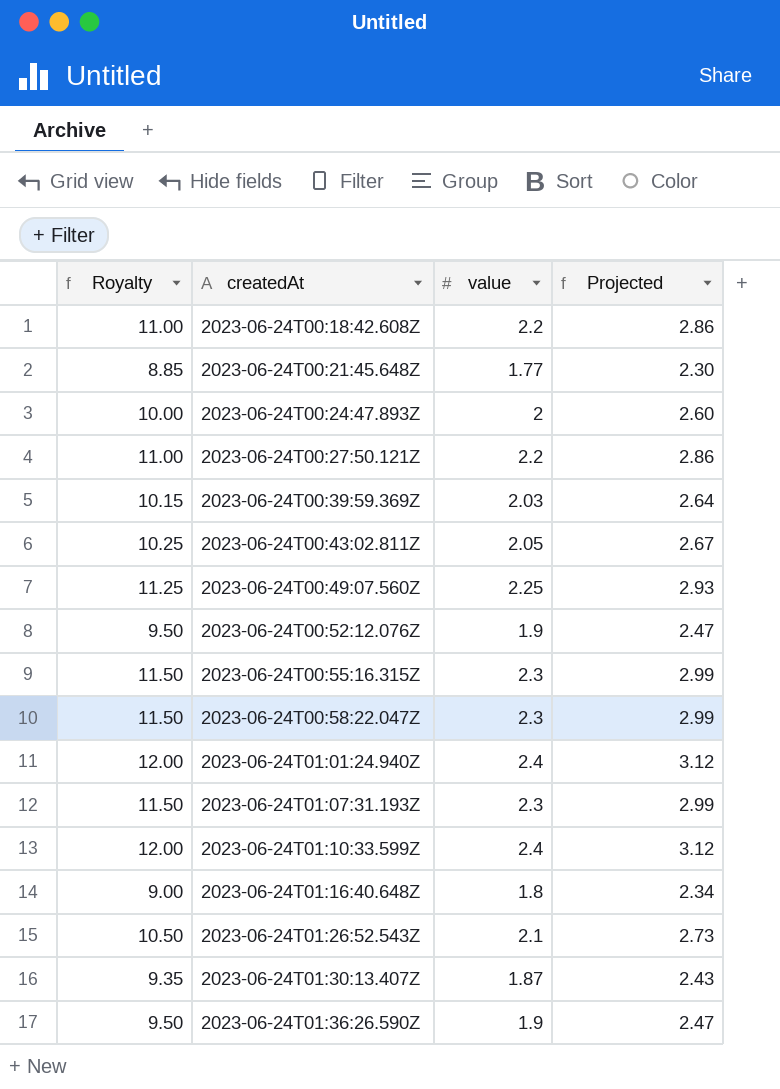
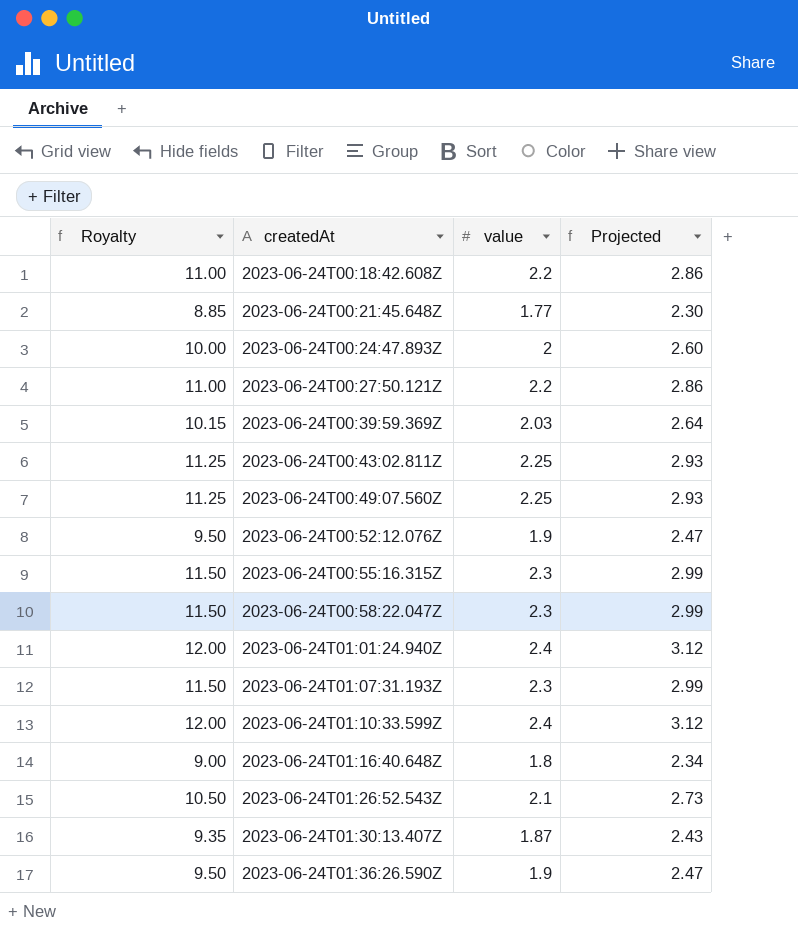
2023-06-24T00:43:02.811Z | Royalty: 10.25 -> 11.25
2023-06-24T00:43:02.811Z | value: 2.05 -> 2.25
2023-06-24T00:43:02.811Z | Projected: 2.67 -> 2.93

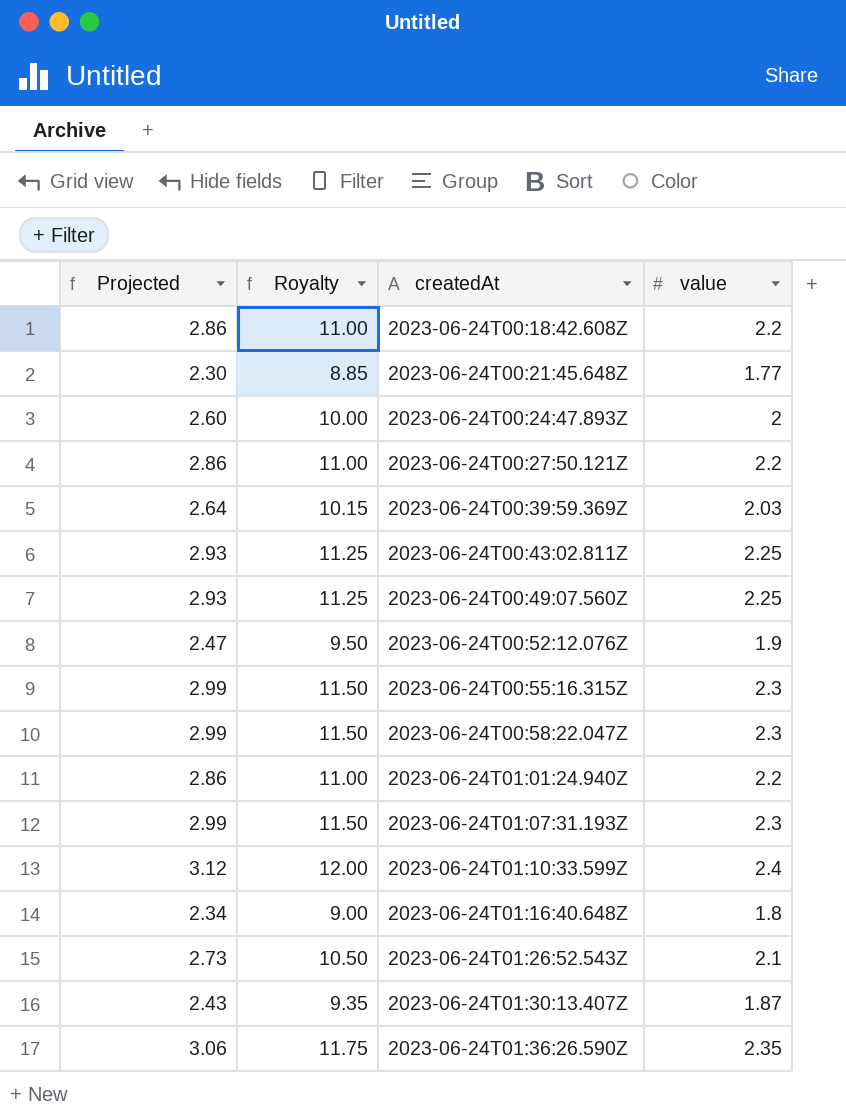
column Projected | position: 4 -> 1
2023-06-24T01:01:24.940Z | Projected: 3.12 -> 2.86
2023-06-24T01:01:24.940Z | Royalty: 12.00 -> 11.00
2023-06-24T01:01:24.940Z | value: 2.4 -> 2.2
2023-06-24T01:36:26.590Z | Projected: 2.47 -> 3.06
2023-06-24T01:36:26.590Z | Royalty: 9.50 -> 11.75
2023-06-24T01:36:26.590Z | value: 1.9 -> 2.35

